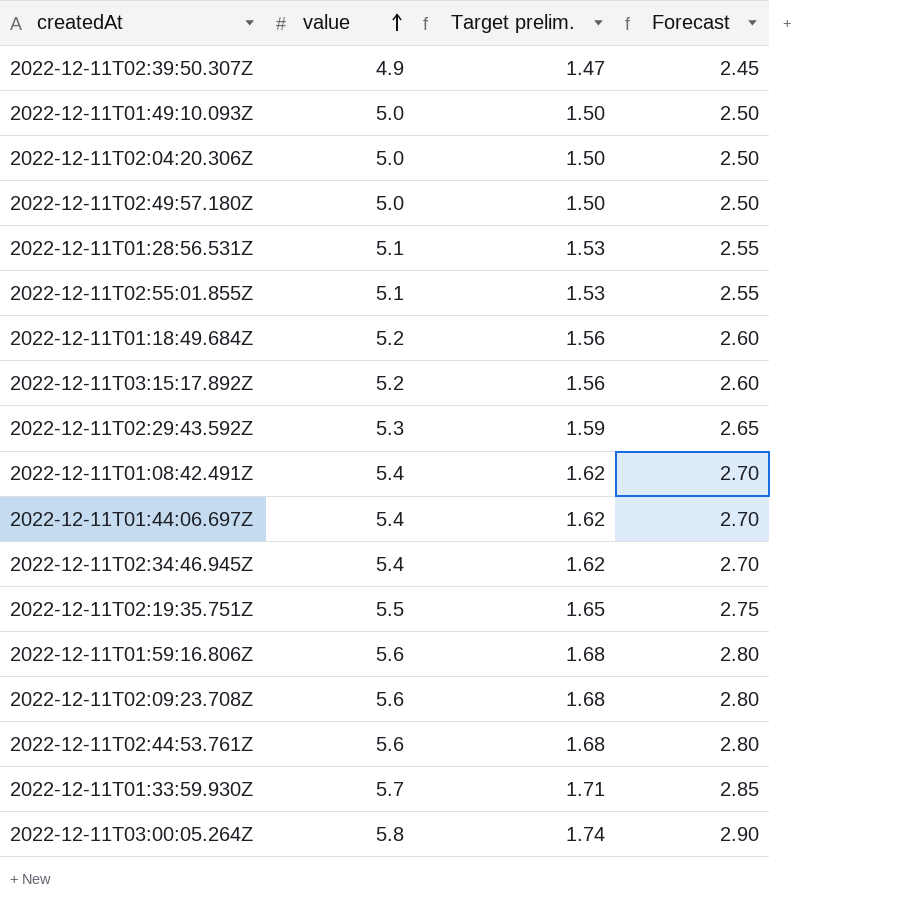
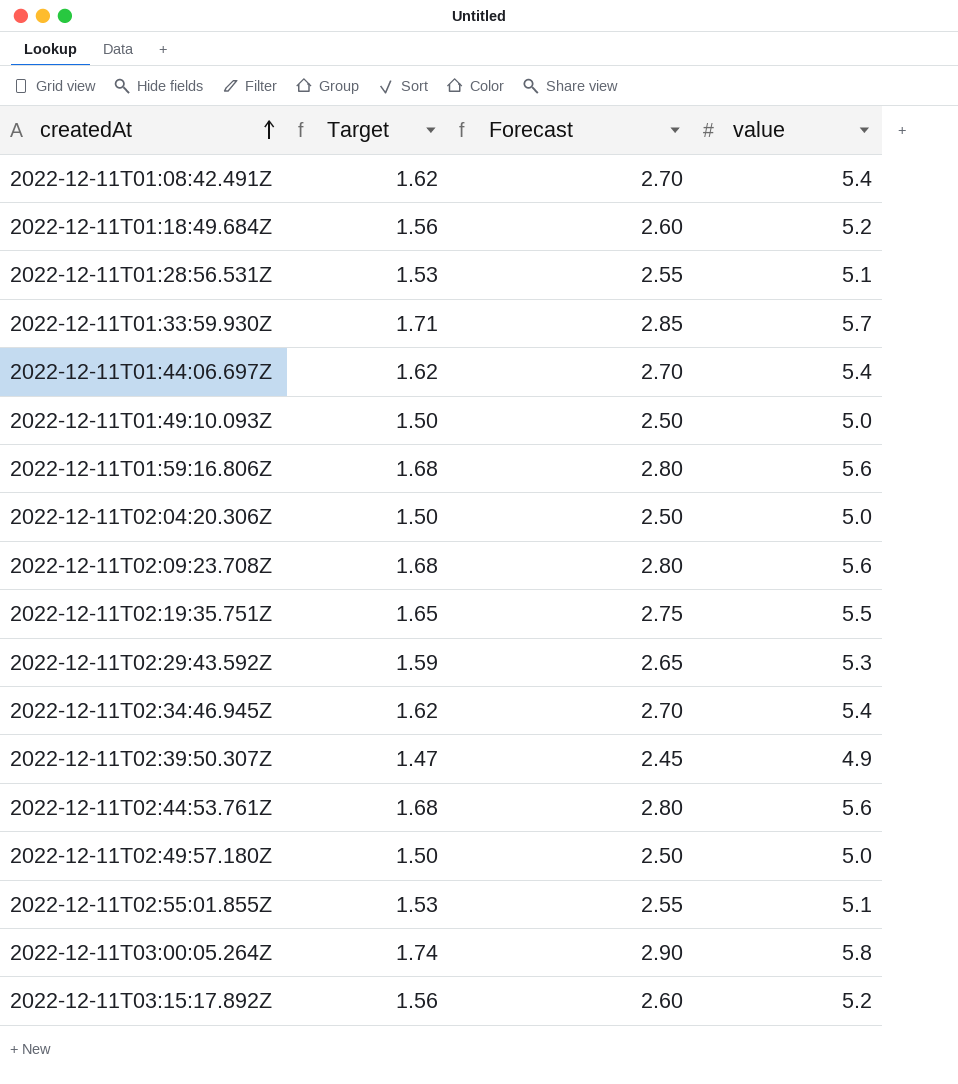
row order: value ascending -> createdAt ascending
column name: Target prelim. -> Target
column value | position: 2 -> 4

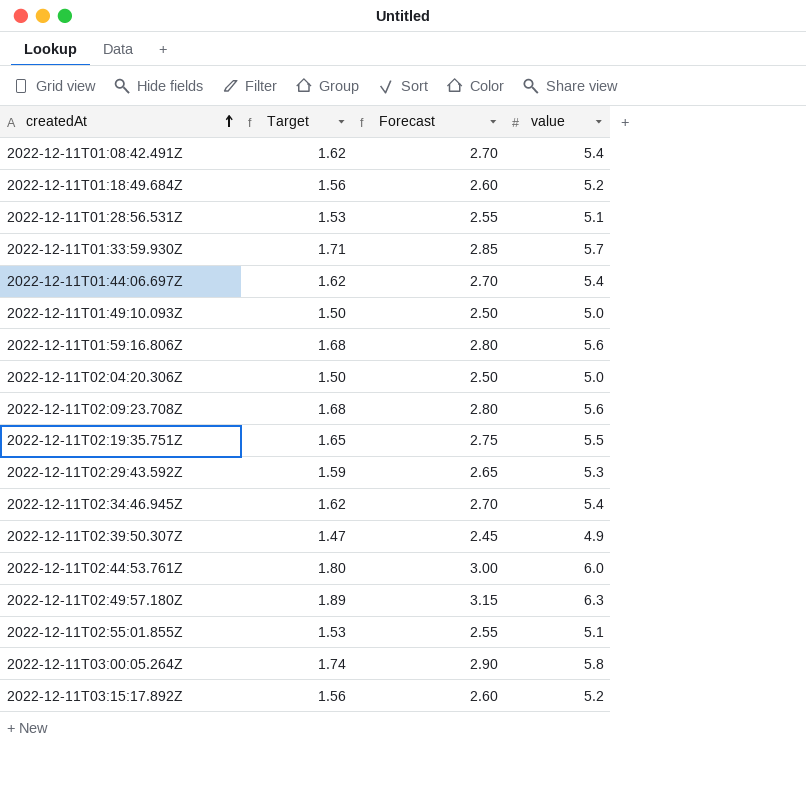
2022-12-11T02:44:53.761Z | Target: 1.68 -> 1.80
2022-12-11T02:44:53.761Z | Forecast: 2.80 -> 3.00
2022-12-11T02:44:53.761Z | value: 5.6 -> 6.0
2022-12-11T02:49:57.180Z | Target: 1.50 -> 1.89
2022-12-11T02:49:57.180Z | Forecast: 2.50 -> 3.15
2022-12-11T02:49:57.180Z | value: 5.0 -> 6.3

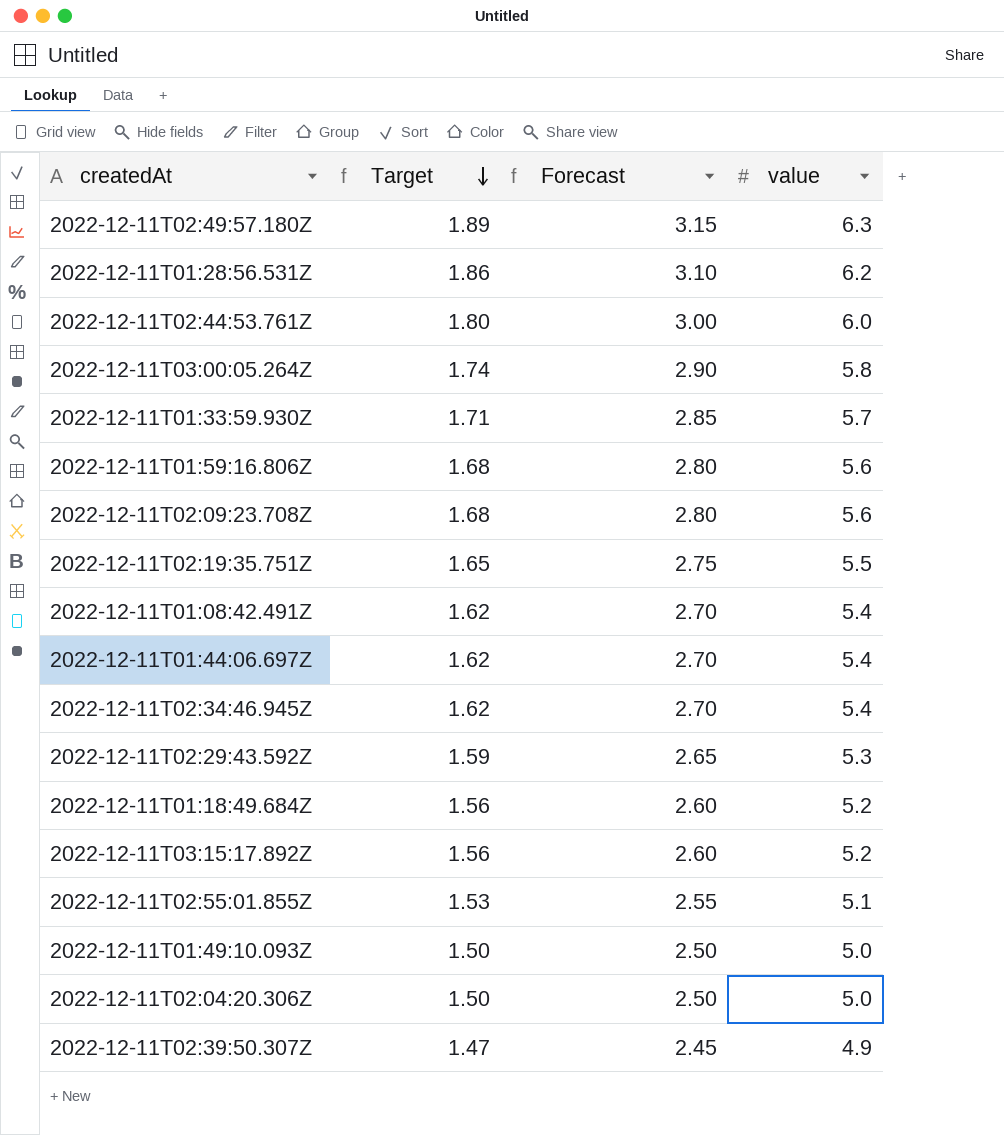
row order: createdAt ascending -> Target descending
2022-12-11T01:28:56.531Z | Target: 1.53 -> 1.86
2022-12-11T01:28:56.531Z | Forecast: 2.55 -> 3.10
2022-12-11T01:28:56.531Z | value: 5.1 -> 6.2

